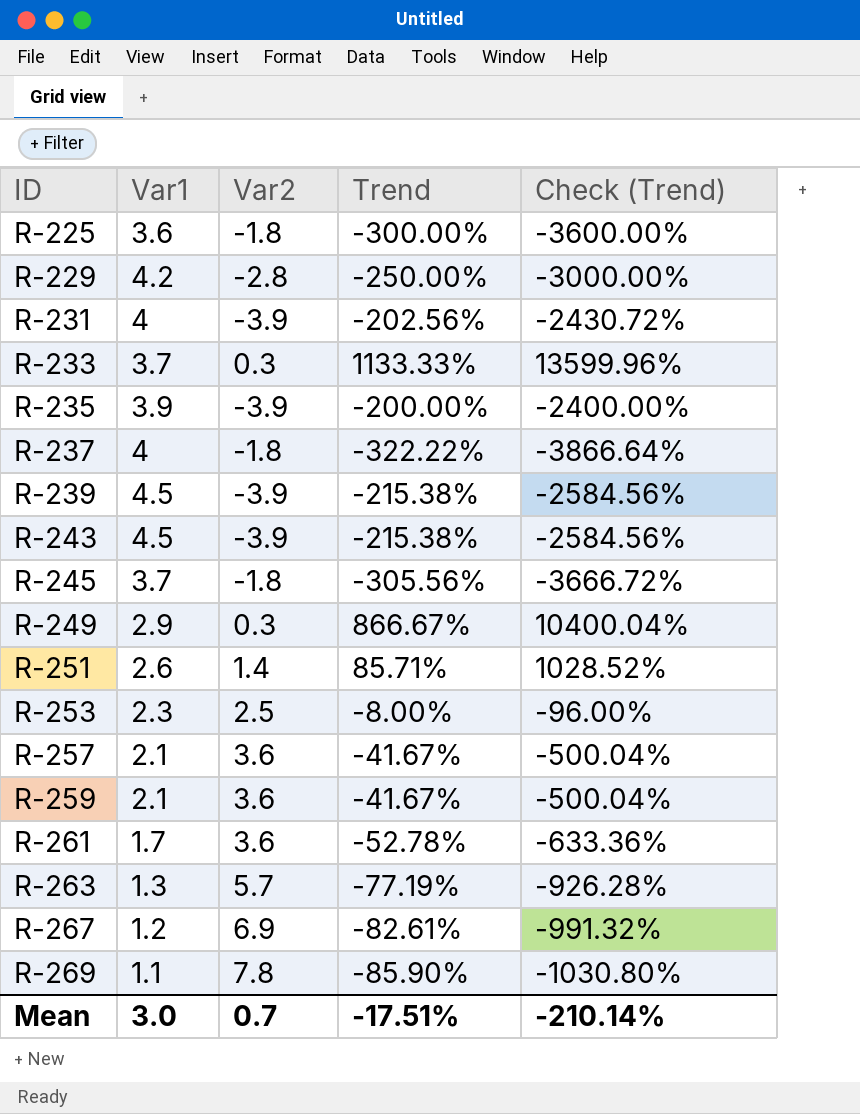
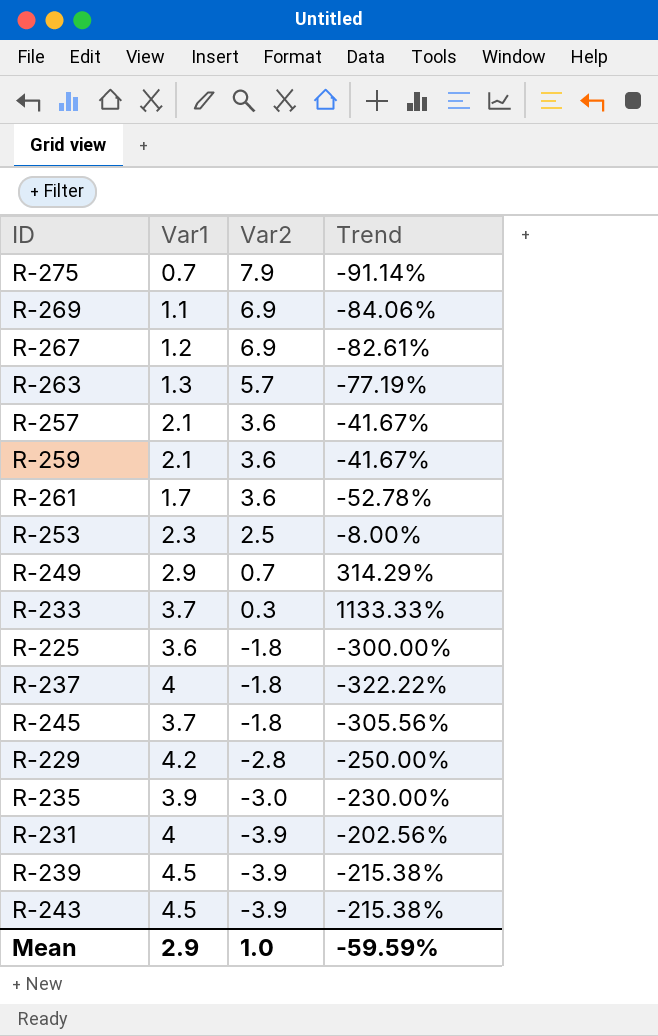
row order: ID ascending -> Var2 descending
column Check (Trend) | formula: [Trend] * 12 -> none
row R-251: 2.6 | 1.4 | 85.71% | 1028.52% -> none
row R-275: none -> 0.7 | 7.9 | -91.14%
R-269 | Var2: 7.8 -> 6.9
R-269 | Trend: -85.90% -> -84.06%
R-249 | Var2: 0.3 -> 0.7
R-249 | Trend: 866.67% -> 314.29%
R-235 | Var2: -3.9 -> -3.0
R-235 | Trend: -200.00% -> -230.00%
Mean | Var1: 3.0 -> 2.9
Mean | Var2: 0.7 -> 1.0
Mean | Trend: -17.51% -> -59.59%

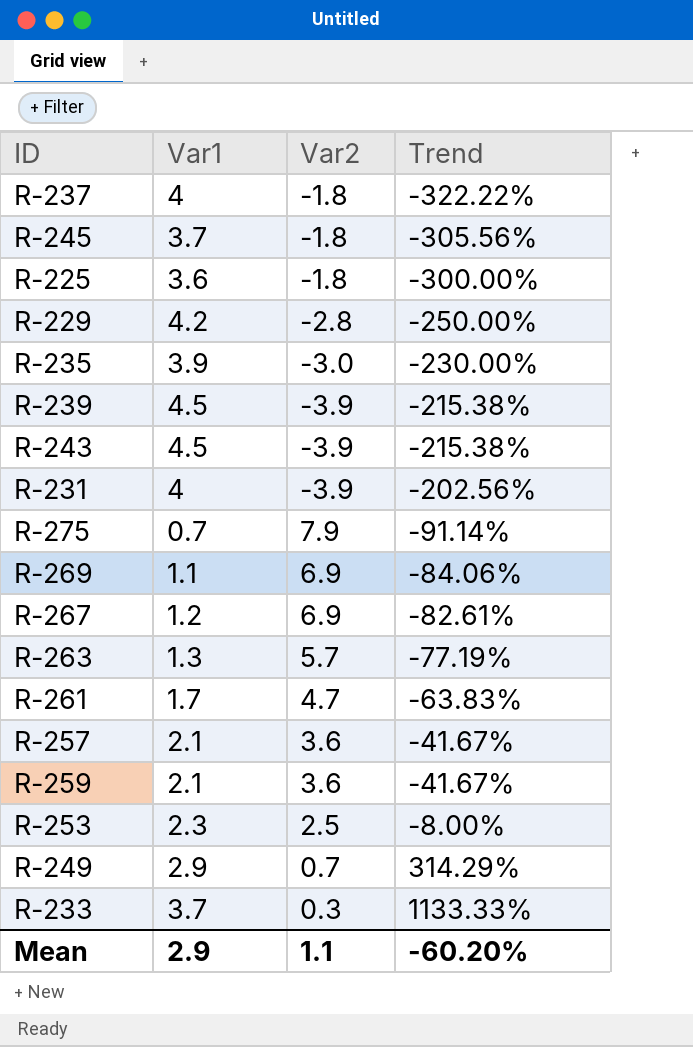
row order: Var2 descending -> Trend ascending
R-261 | Var2: 3.6 -> 4.7
R-261 | Trend: -52.78% -> -63.83%
Mean | Var2: 1.0 -> 1.1
Mean | Trend: -59.59% -> -60.20%

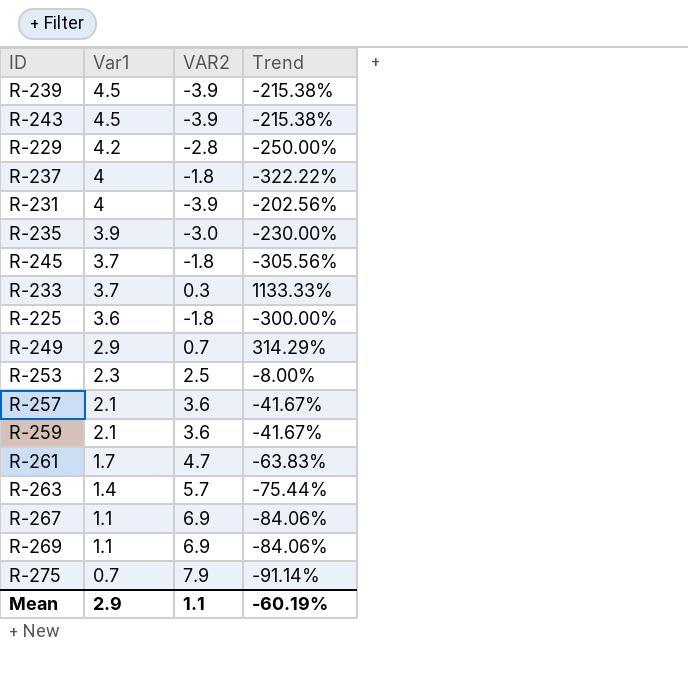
row order: Trend ascending -> Var1 descending
column name: Var2 -> VAR2
R-263 | Var1: 1.3 -> 1.4
R-263 | Trend: -77.19% -> -75.44%
R-267 | Var1: 1.2 -> 1.1
R-267 | Trend: -82.61% -> -84.06%
Mean | Trend: -60.20% -> -60.19%

